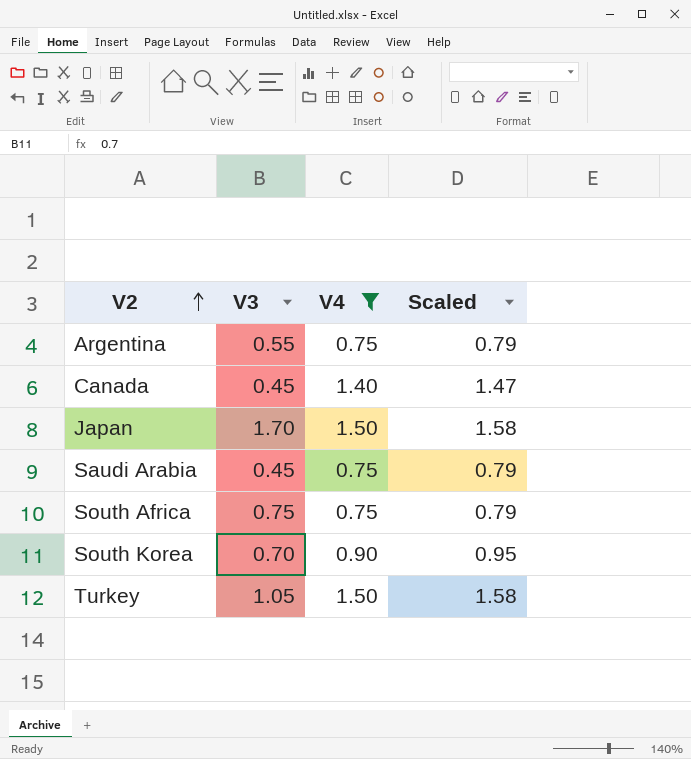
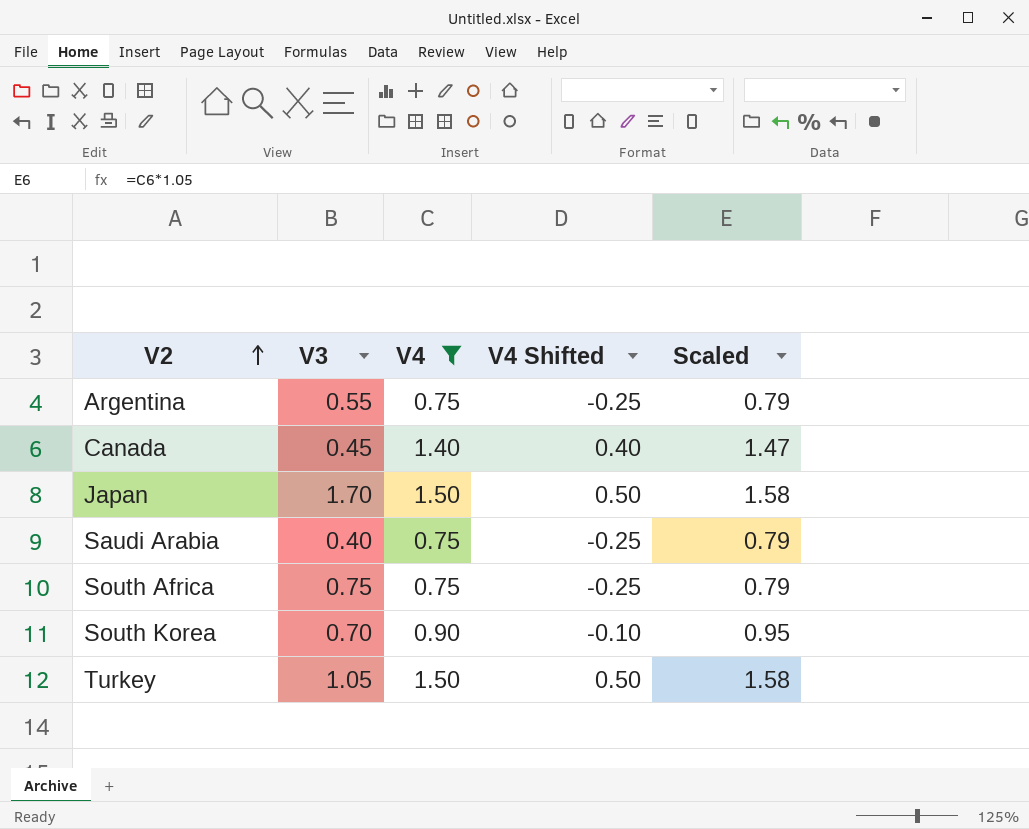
column V4 Shifted | formula: none -> [V4] - 1
Saudi Arabia | V3: 0.45 -> 0.40

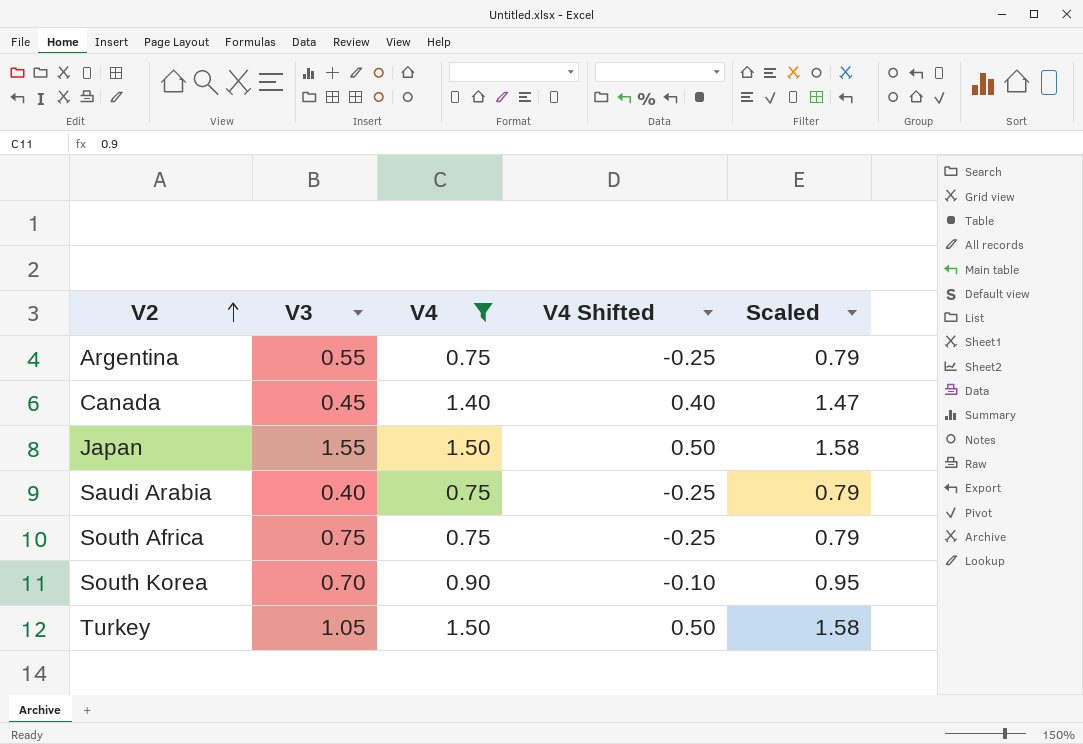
Japan | V3: 1.70 -> 1.55

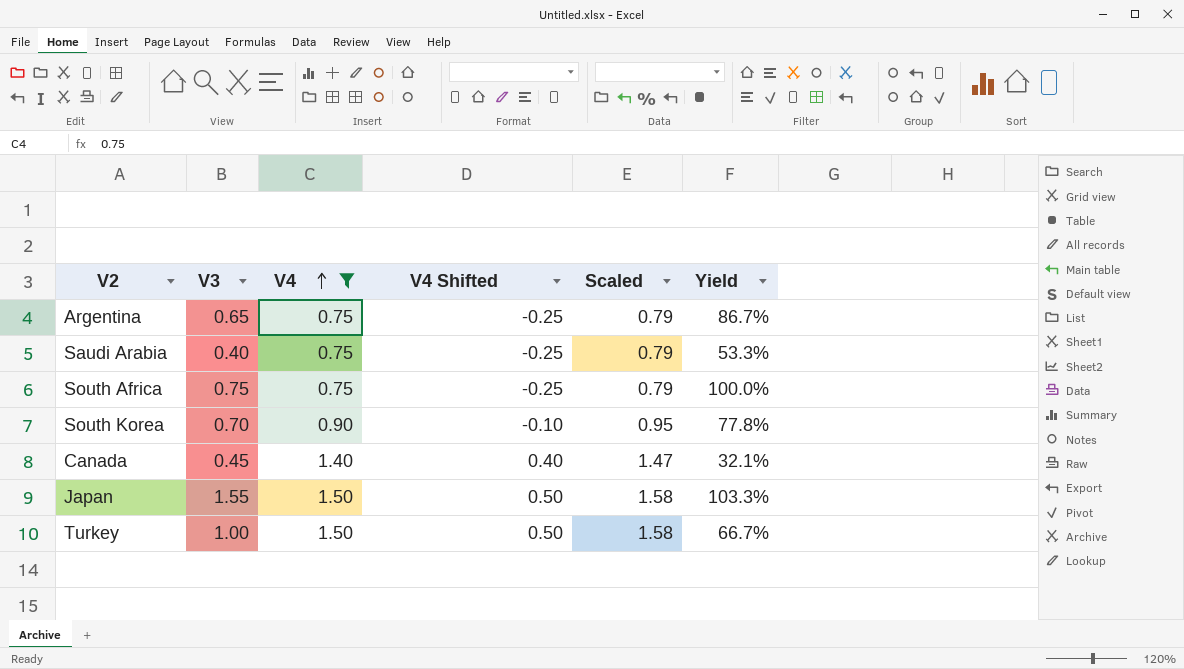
row order: V2 ascending -> V4 ascending
column Yield | formula: none -> [V3] / [V4]
Argentina | V3: 0.55 -> 0.65
Turkey | V3: 1.05 -> 1.00

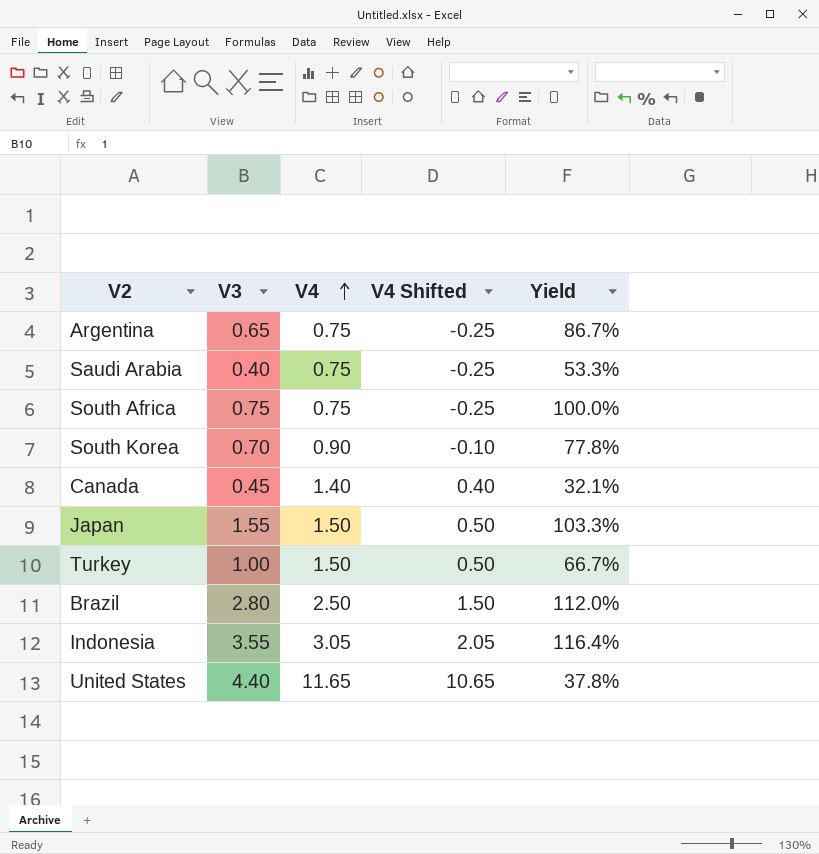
filter: V4 <= 1.50 -> none
column Scaled | formula: [V4] * 1.05 -> none

